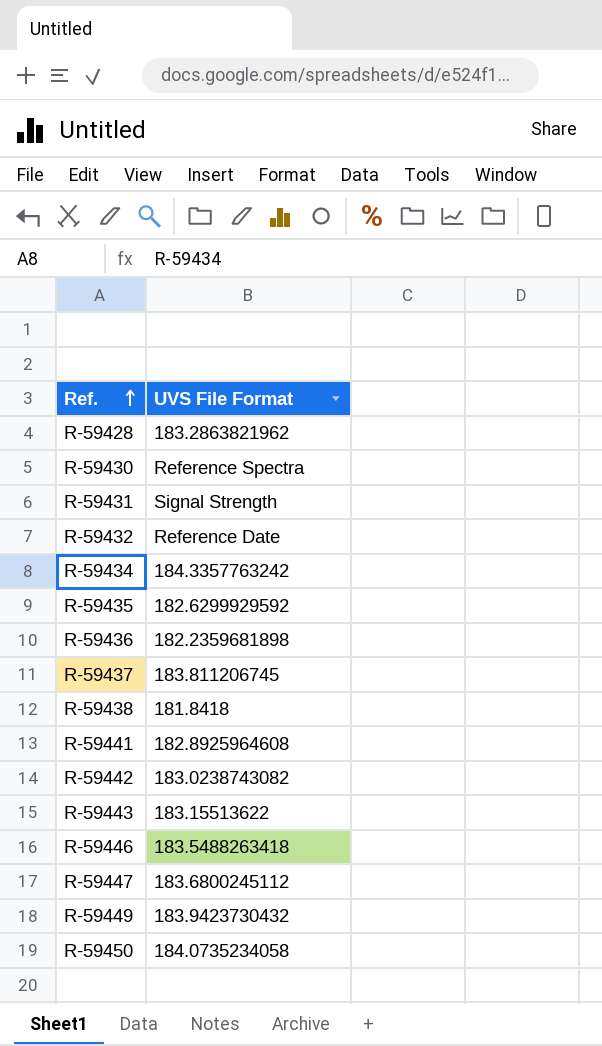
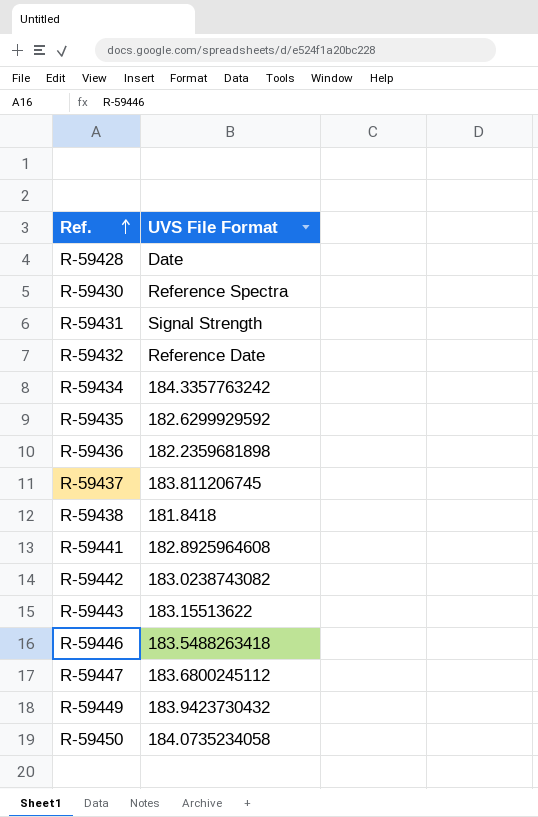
R-59428 | UVS File Format: 183.2863821962 -> Date

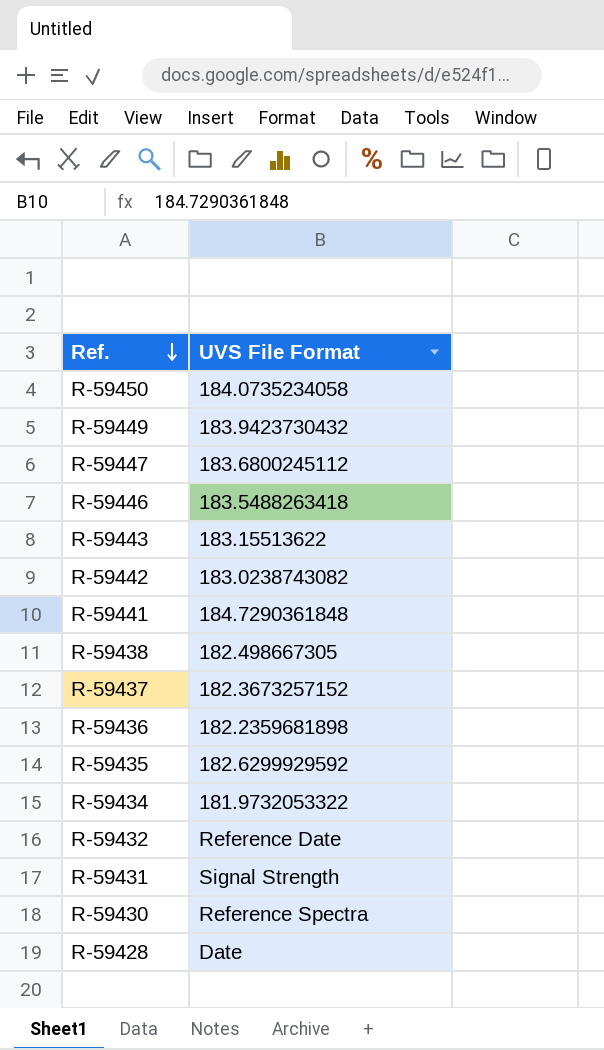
row order: Ref. ascending -> Ref. descending
R-59441 | UVS File Format: 182.8925964608 -> 184.7290361848
R-59438 | UVS File Format: 181.8418 -> 182.498667305
R-59437 | UVS File Format: 183.811206745 -> 182.3673257152
R-59434 | UVS File Format: 184.3357763242 -> 181.9732053322

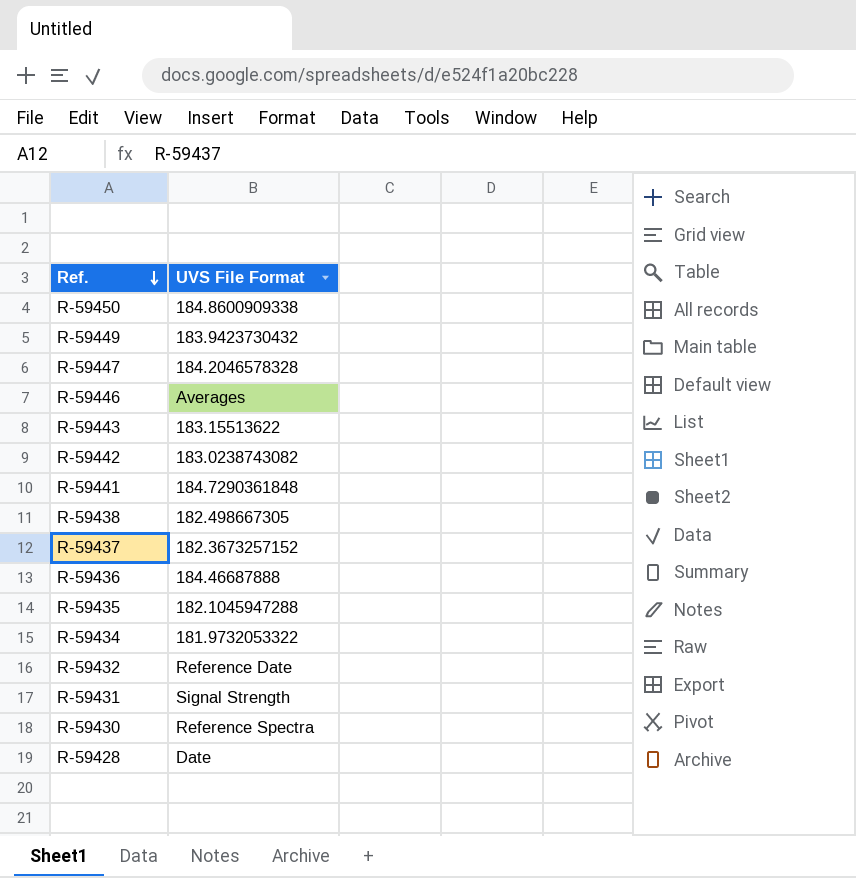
R-59450 | UVS File Format: 184.0735234058 -> 184.8600909338
R-59447 | UVS File Format: 183.6800245112 -> 184.2046578328
R-59446 | UVS File Format: 183.5488263418 -> Averages
R-59436 | UVS File Format: 182.2359681898 -> 184.46687888
R-59435 | UVS File Format: 182.6299929592 -> 182.1045947288

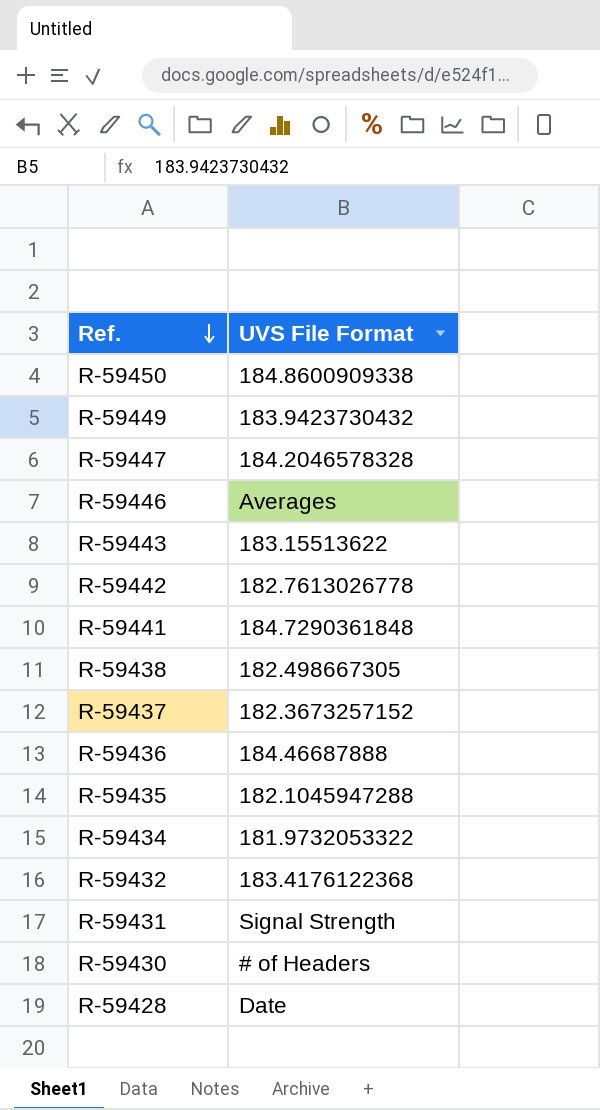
R-59442 | UVS File Format: 183.0238743082 -> 182.7613026778
R-59432 | UVS File Format: Reference Date -> 183.4176122368
R-59430 | UVS File Format: Reference Spectra -> # of Headers

